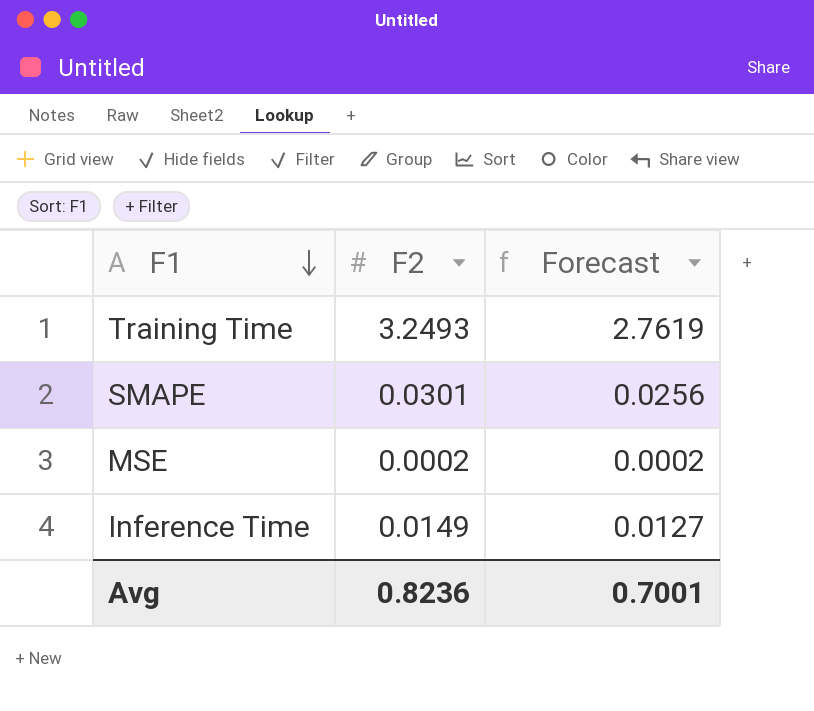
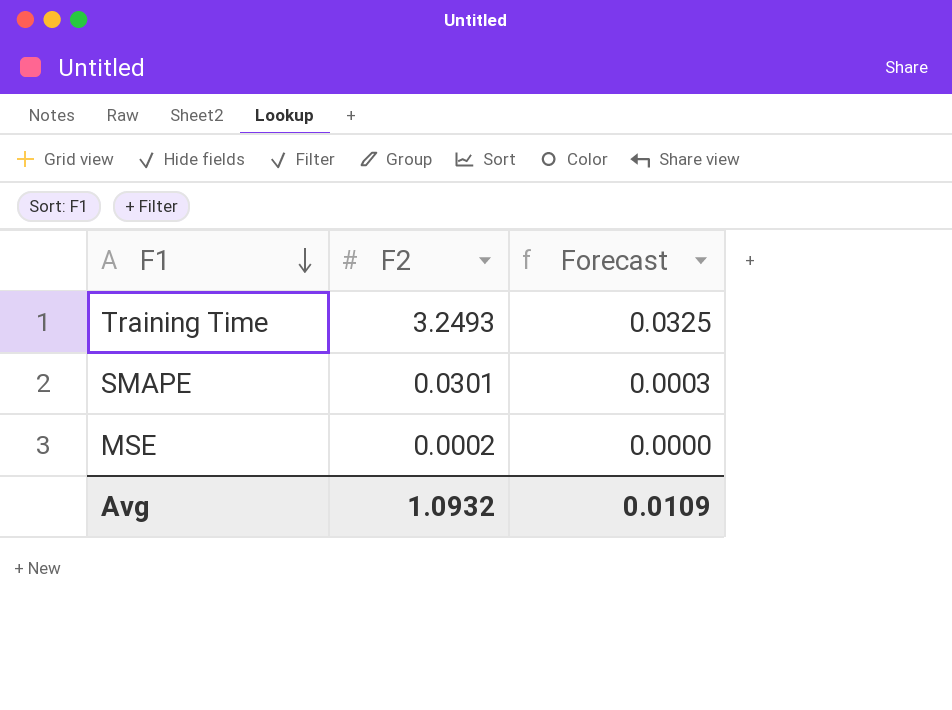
column Forecast | formula: [F2] * 0.85 -> [F2] * 0.01
row Inference Time: 0.0149 | 0.0127 -> none
Avg | F2: 0.8236 -> 1.0932
Avg | Forecast: 0.7001 -> 0.0109

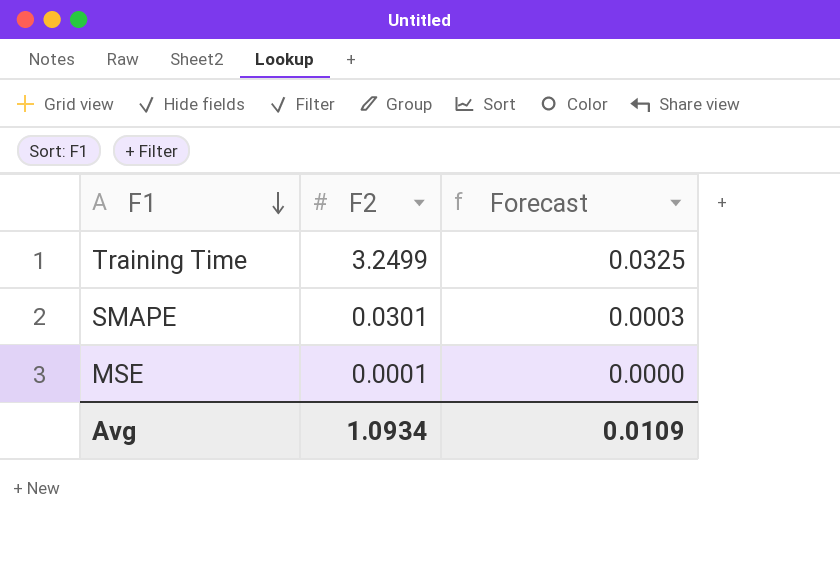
Training Time | F2: 3.2493 -> 3.2499
MSE | F2: 0.0002 -> 0.0001
Avg | F2: 1.0932 -> 1.0934

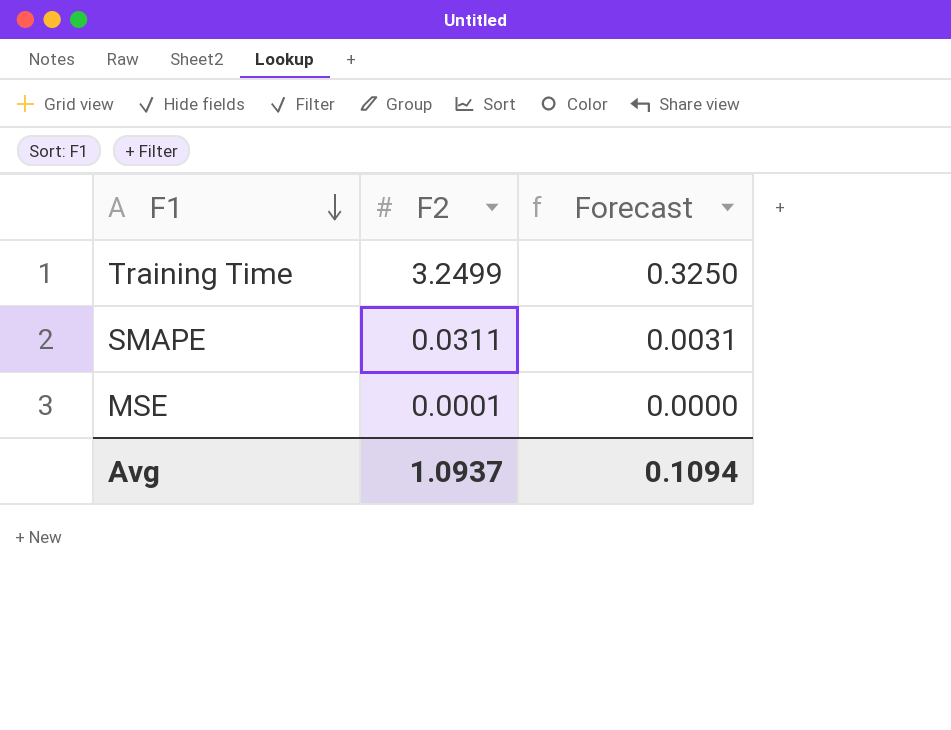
column Forecast | formula: [F2] * 0.01 -> [F2] * 0.1
SMAPE | F2: 0.0301 -> 0.0311
Avg | F2: 1.0934 -> 1.0937
Avg | Forecast: 0.0109 -> 0.1094

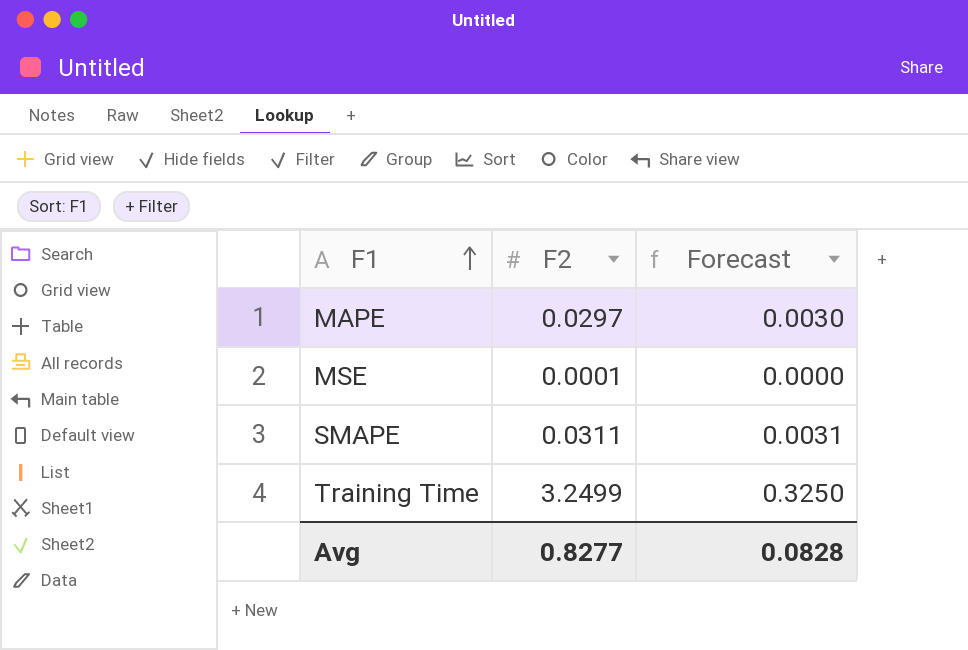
row order: F1 descending -> F1 ascending
row MAPE: none -> 0.0297 | 0.0030
Avg | F2: 1.0937 -> 0.8277
Avg | Forecast: 0.1094 -> 0.0828

